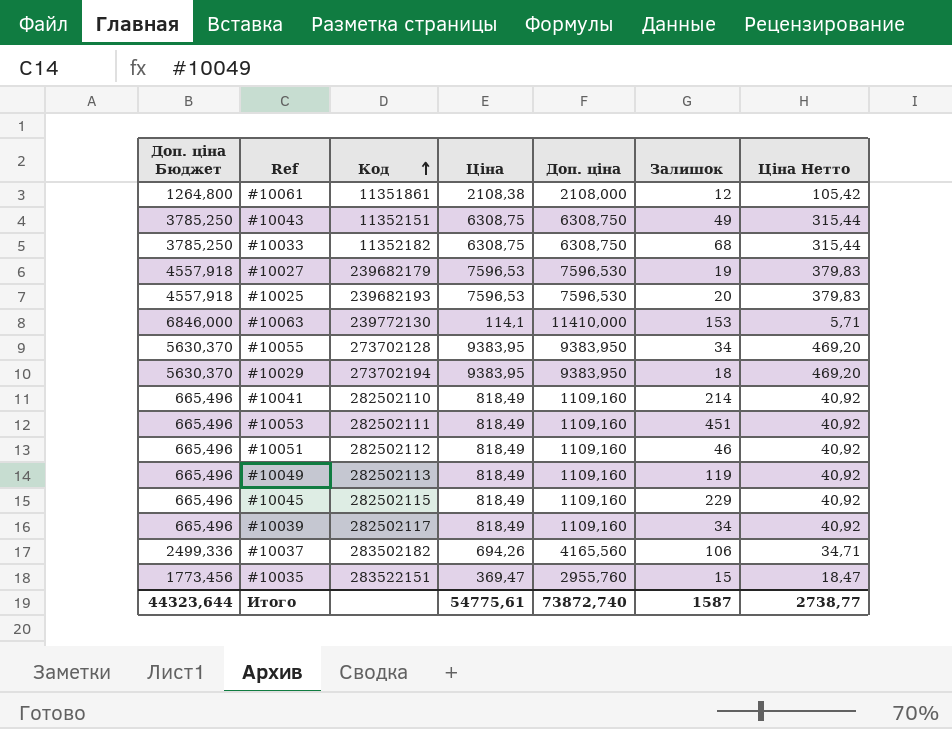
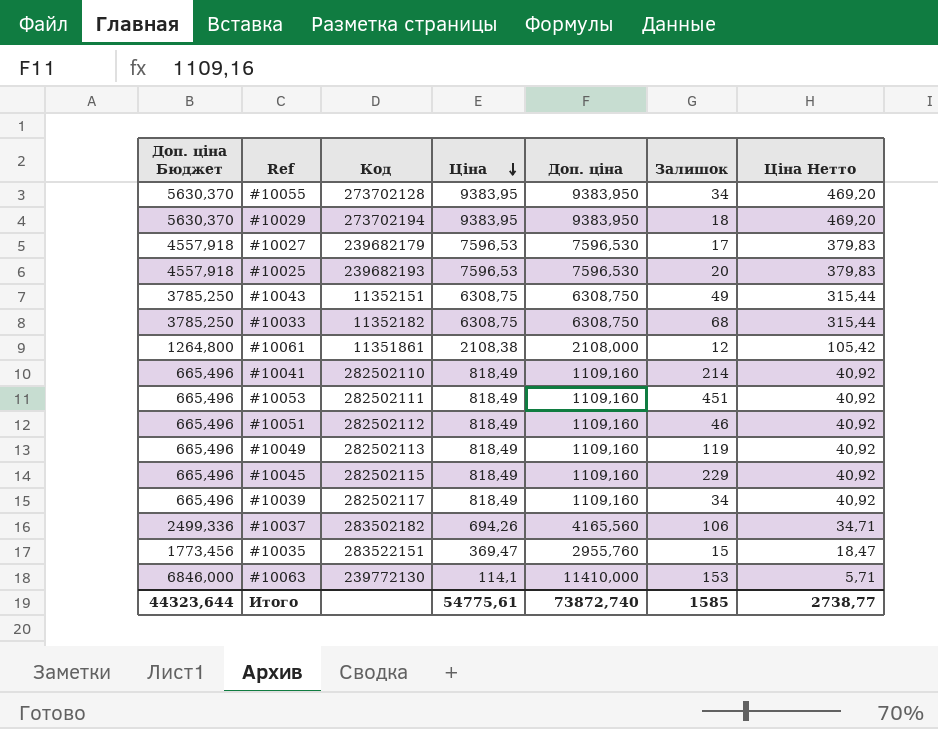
row order: Код ascending -> Ціна descending
#10027 | Залишок: 19 -> 17
Итого | Залишок: 1587 -> 1585

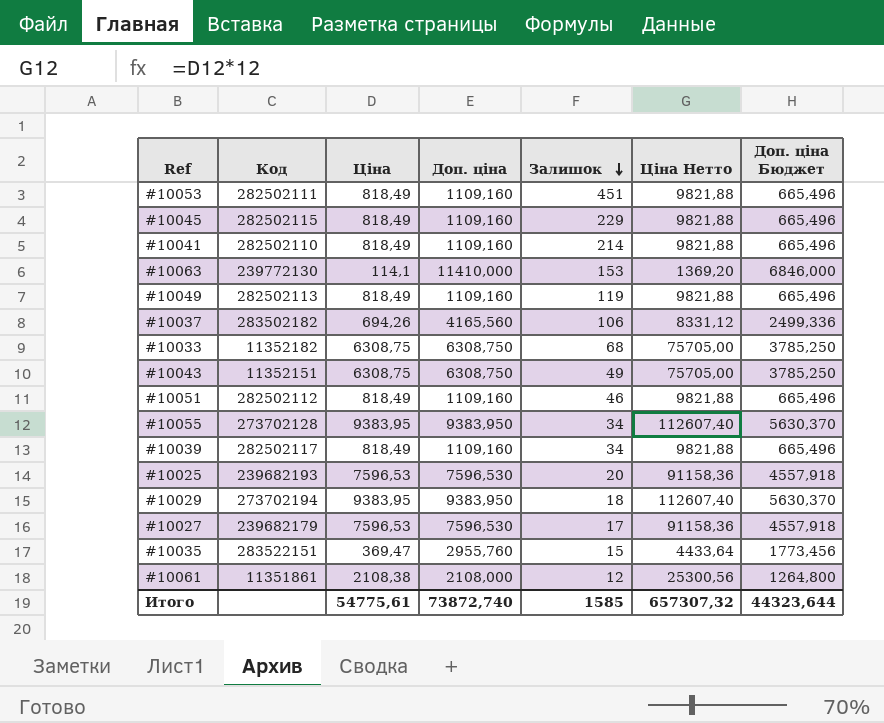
row order: Ціна descending -> Залишок descending
column Ціна Нетто | formula: [Ціна] * 0,05 -> [Ціна] * 12
column Доп. ціна Бюджет | position: 1 -> 7
Итого | Ціна Нетто: 2738,77 -> 657307,32

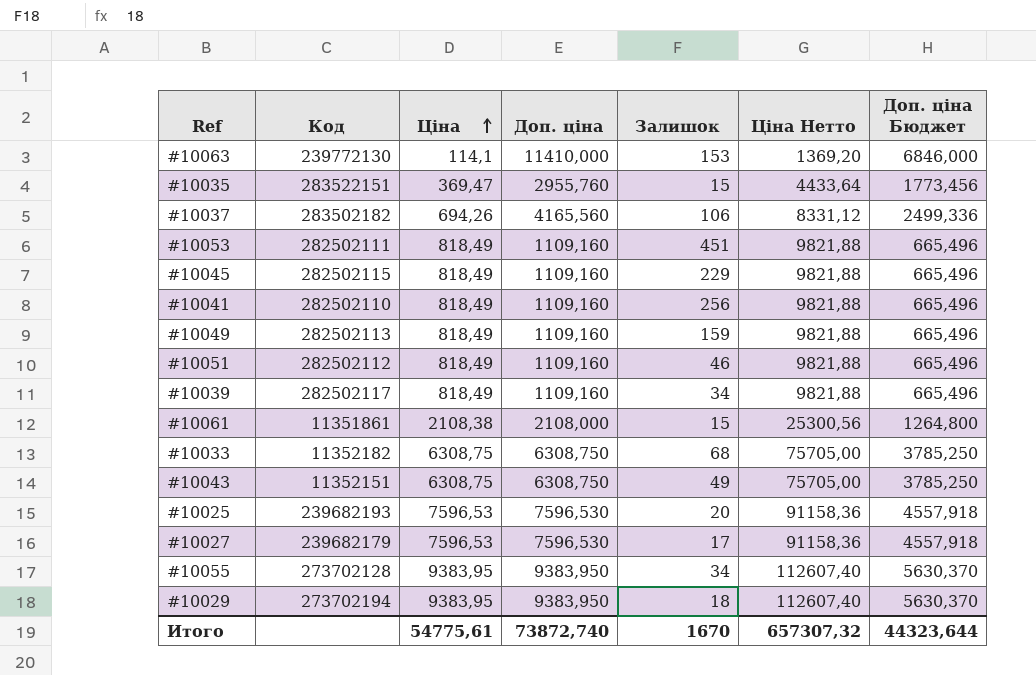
row order: Залишок descending -> Ціна ascending
#10041 | Залишок: 214 -> 256
#10049 | Залишок: 119 -> 159
#10061 | Залишок: 12 -> 15
Итого | Залишок: 1585 -> 1670

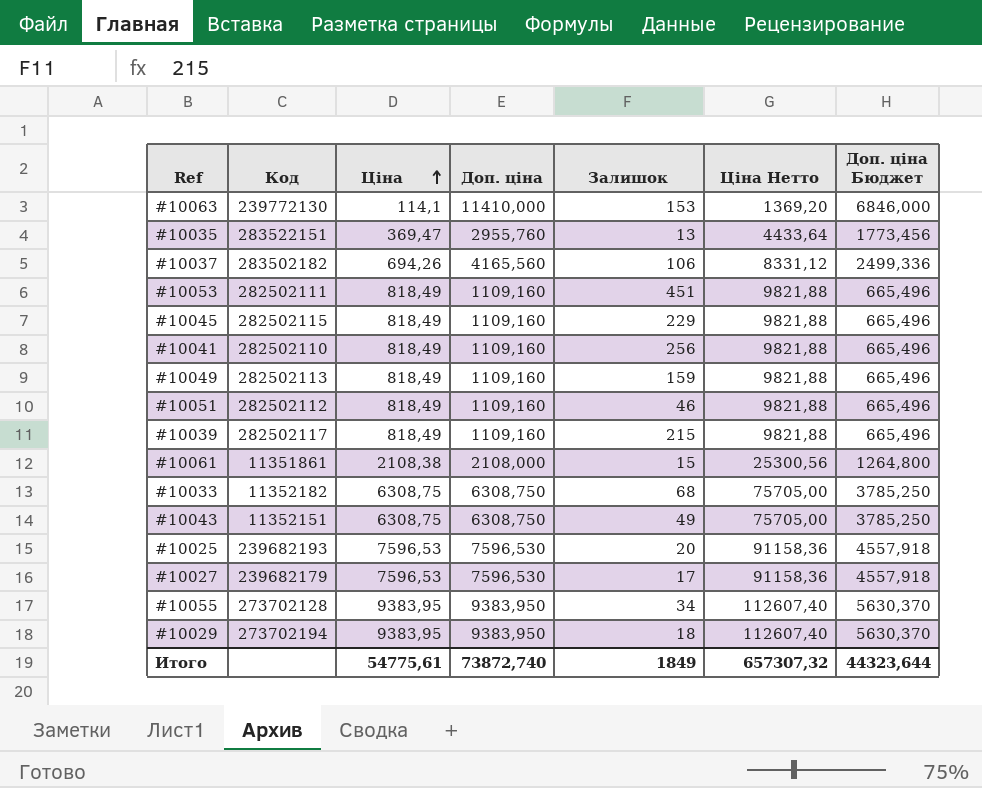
#10035 | Залишок: 15 -> 13
#10039 | Залишок: 34 -> 215
Итого | Залишок: 1670 -> 1849

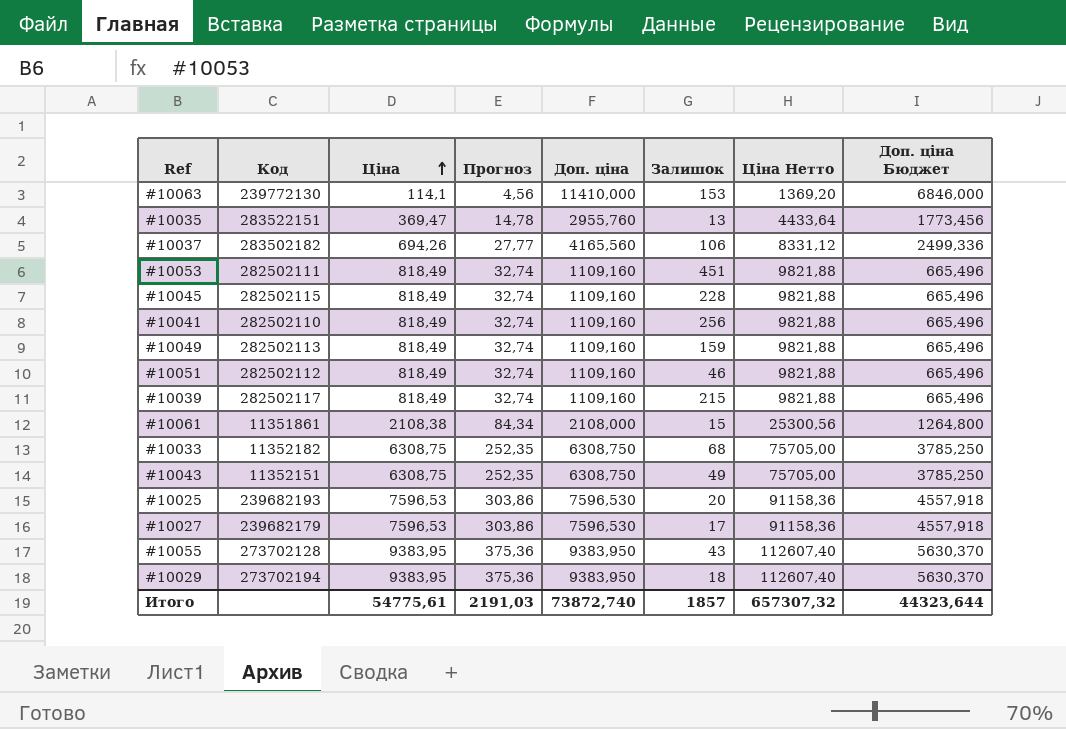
column Прогноз | formula: none -> [Ціна] * 0,04
#10045 | Залишок: 229 -> 228
#10055 | Залишок: 34 -> 43
Итого | Залишок: 1849 -> 1857

